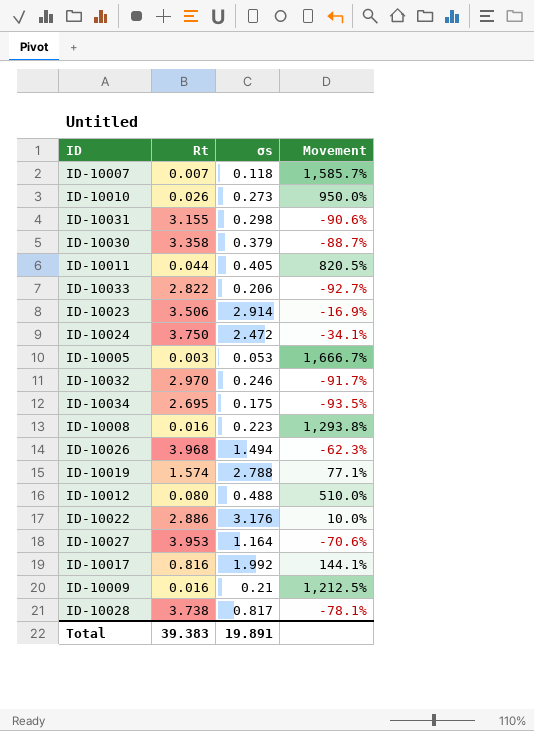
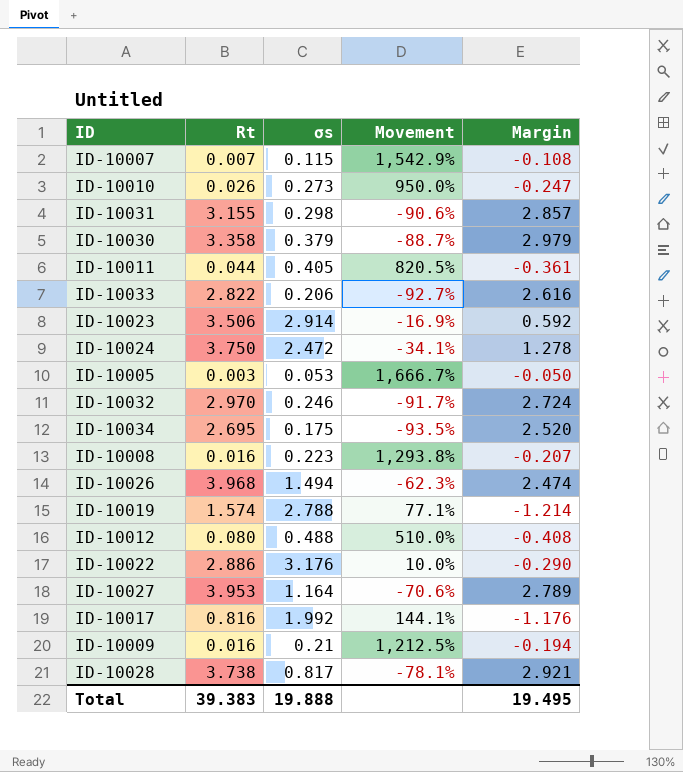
column Margin | formula: none -> [Rt] - [σs]
ID-10007 | σs: 0.118 -> 0.115
ID-10007 | Movement: 1,585.7% -> 1,542.9%
Total | σs: 19.891 -> 19.888

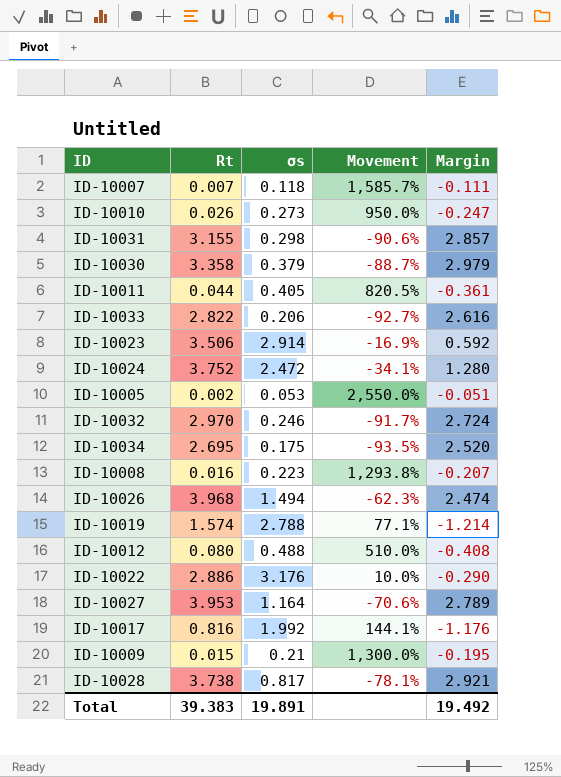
ID-10007 | σs: 0.115 -> 0.118
ID-10007 | Movement: 1,542.9% -> 1,585.7%
ID-10007 | Margin: -0.108 -> -0.111
ID-10024 | Rt: 3.750 -> 3.752
ID-10024 | Margin: 1.278 -> 1.280
ID-10005 | Rt: 0.003 -> 0.002
ID-10005 | Movement: 1,666.7% -> 2,550.0%
ID-10005 | Margin: -0.050 -> -0.051
ID-10009 | Rt: 0.016 -> 0.015
ID-10009 | Movement: 1,212.5% -> 1,300.0%
ID-10009 | Margin: -0.194 -> -0.195
Total | σs: 19.888 -> 19.891
Total | Margin: 19.495 -> 19.492

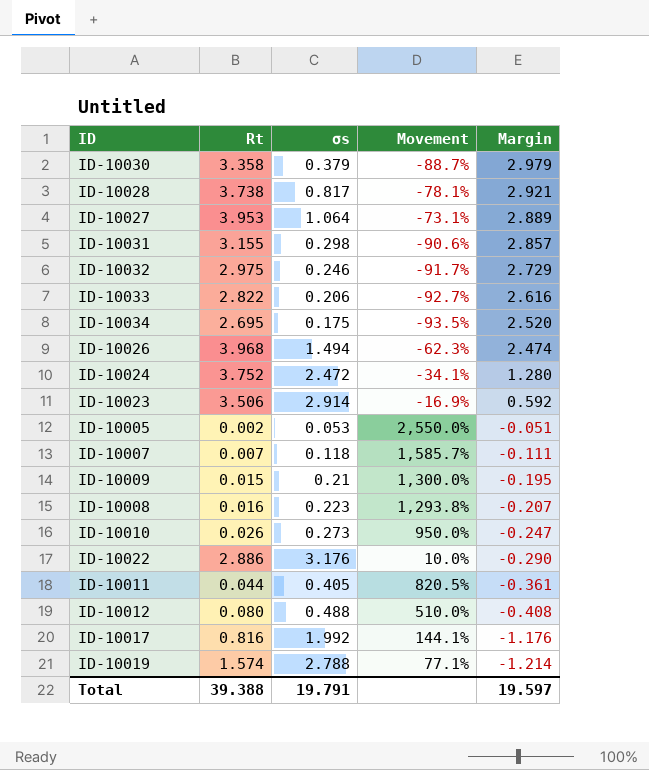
row order: none -> Margin descending
ID-10027 | σs: 1.164 -> 1.064
ID-10027 | Movement: -70.6% -> -73.1%
ID-10027 | Margin: 2.789 -> 2.889
ID-10032 | Rt: 2.970 -> 2.975
ID-10032 | Margin: 2.724 -> 2.729
Total | Rt: 39.383 -> 39.388
Total | σs: 19.891 -> 19.791
Total | Margin: 19.492 -> 19.597

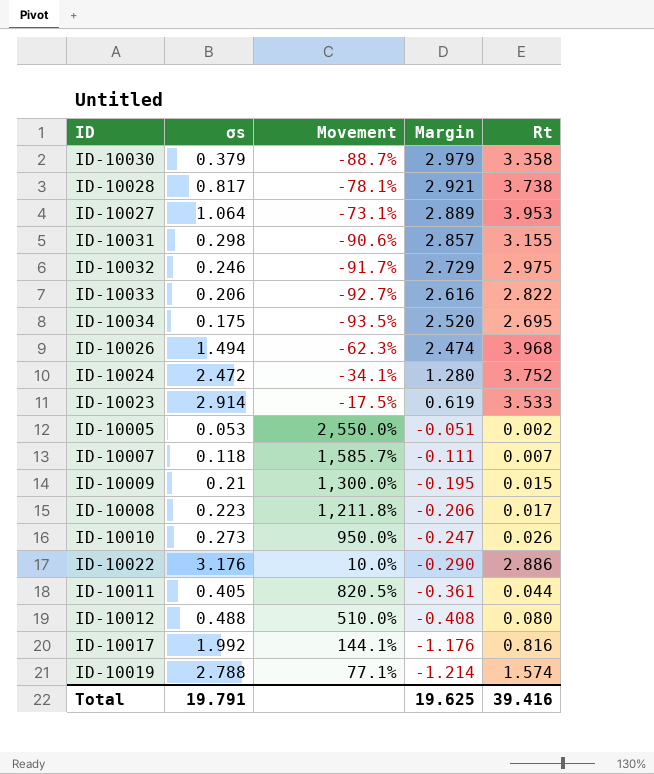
column Rt | position: 2 -> 5
ID-10023 | Movement: -16.9% -> -17.5%
ID-10023 | Margin: 0.592 -> 0.619
ID-10023 | Rt: 3.506 -> 3.533
ID-10008 | Movement: 1,293.8% -> 1,211.8%
ID-10008 | Margin: -0.207 -> -0.206
ID-10008 | Rt: 0.016 -> 0.017
Total | Margin: 19.597 -> 19.625
Total | Rt: 39.388 -> 39.416

